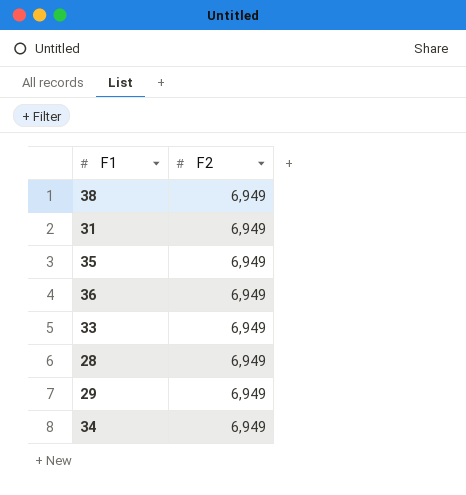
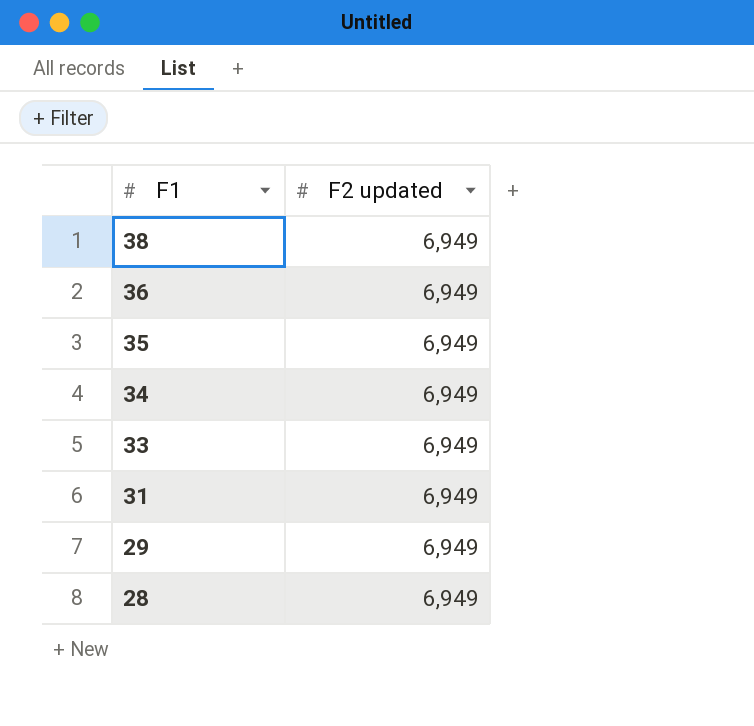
row order: none -> F1 descending
column name: F2 -> F2 updated

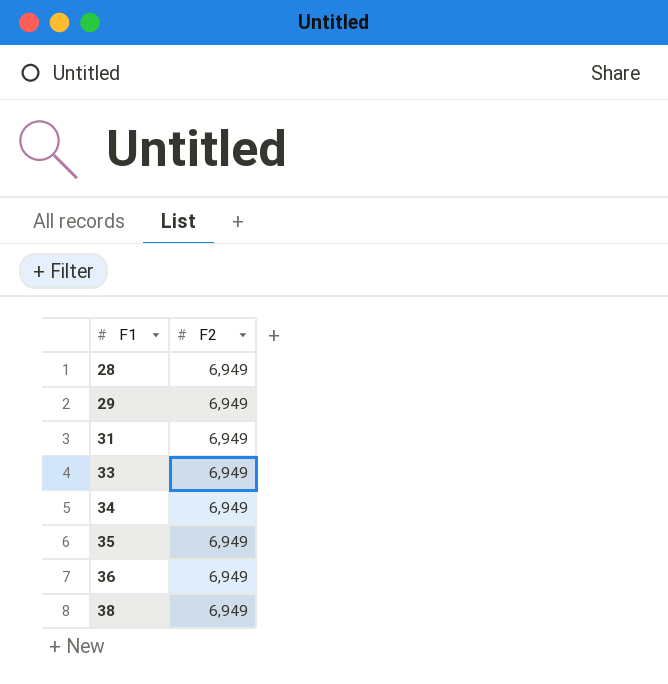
row order: F1 descending -> F1 ascending
column name: F2 updated -> F2

